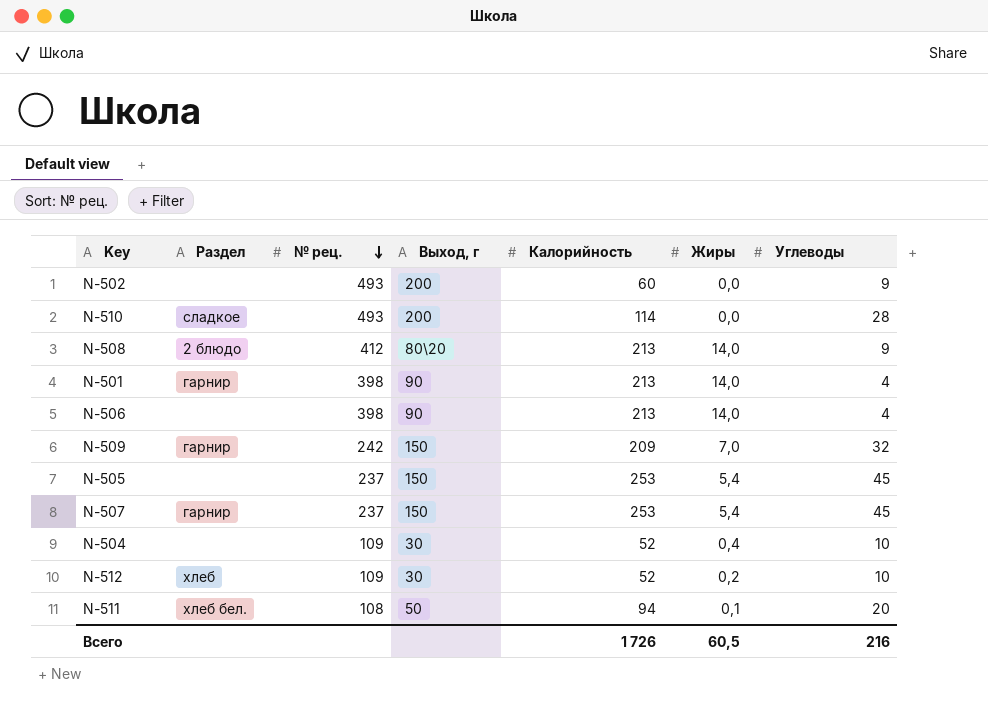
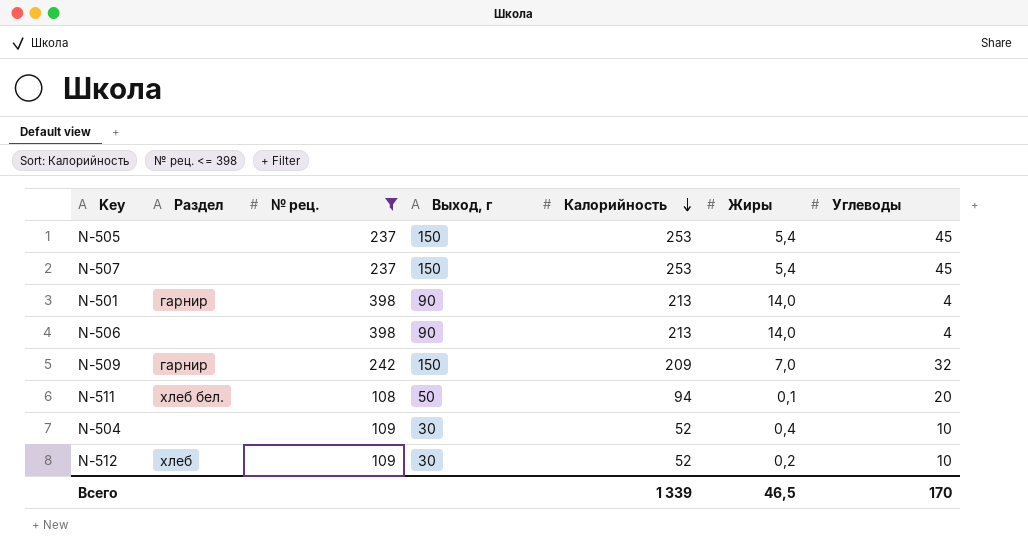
filter: none -> № рец. <= 398
row order: № рец. descending -> Калорийность descending
N-507 | Раздел: гарнир -> none
Всего | Калорийность: 1 726 -> 1 339
Всего | Жиры: 60,5 -> 46,5
Всего | Углеводы: 216 -> 170

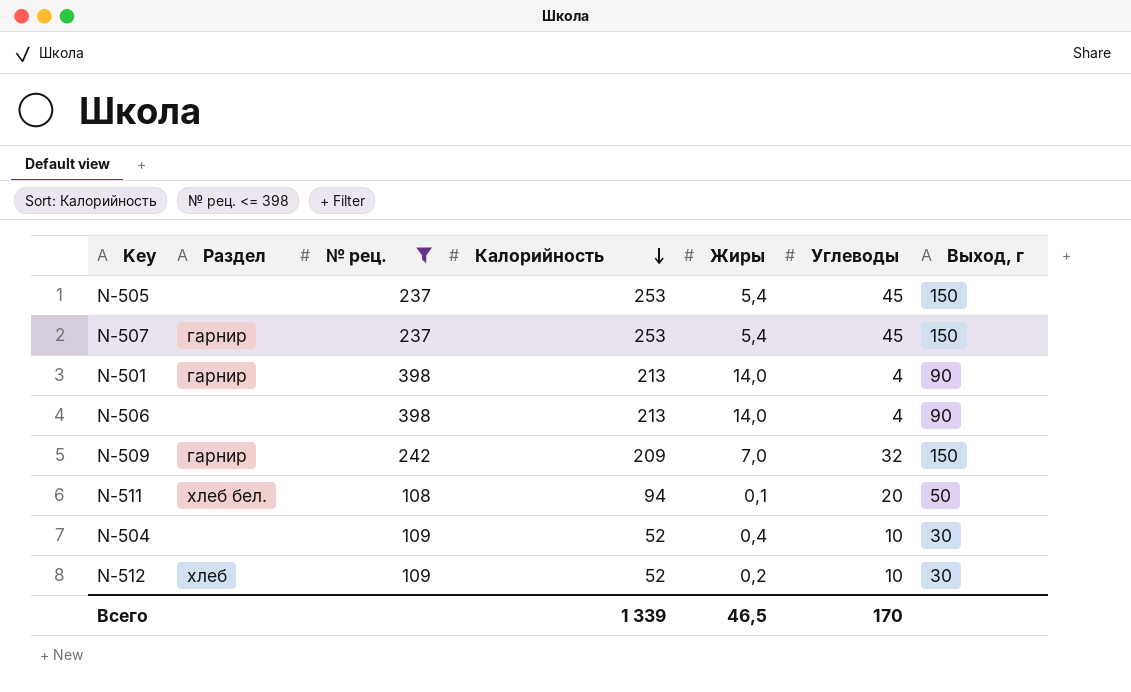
column Выход, г | position: 4 -> 7
N-507 | Раздел: none -> гарнир

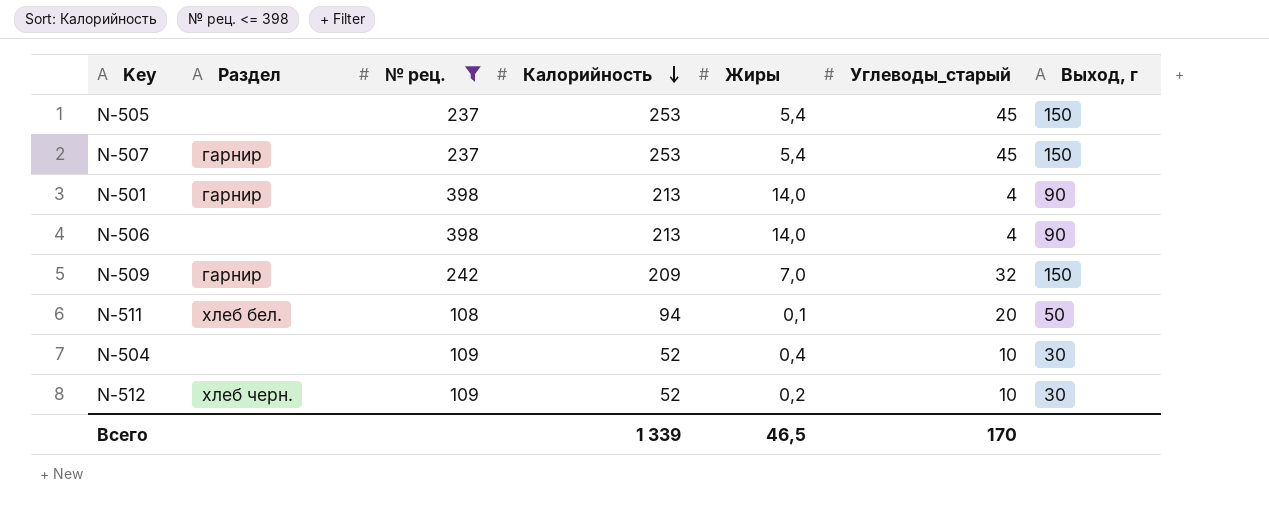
column name: Углеводы -> Углеводы_старый
N-512 | Раздел: хлеб -> хлеб черн.

